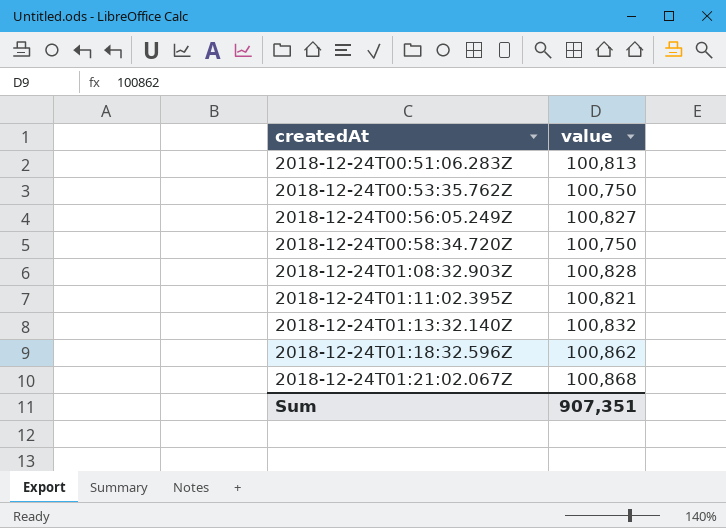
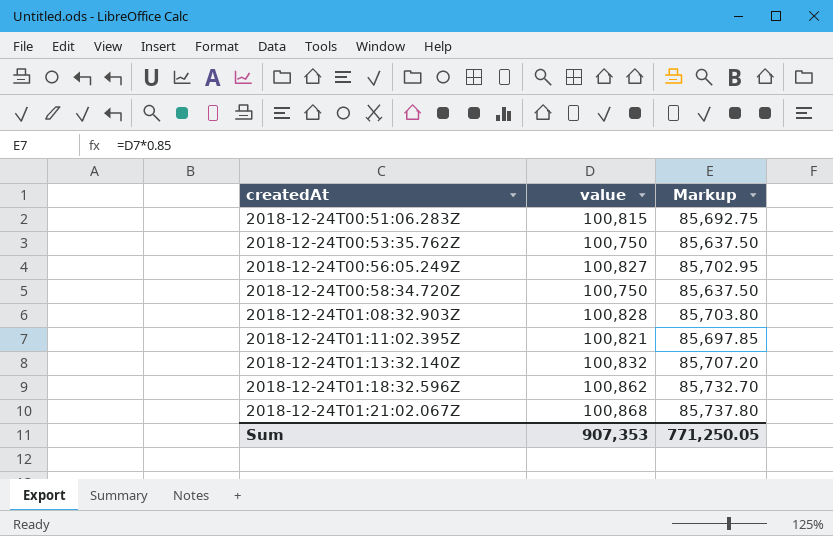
column Markup | formula: none -> [value] * 0.85
2018-12-24T00:51:06.283Z | value: 100,813 -> 100,815
Sum | value: 907,351 -> 907,353

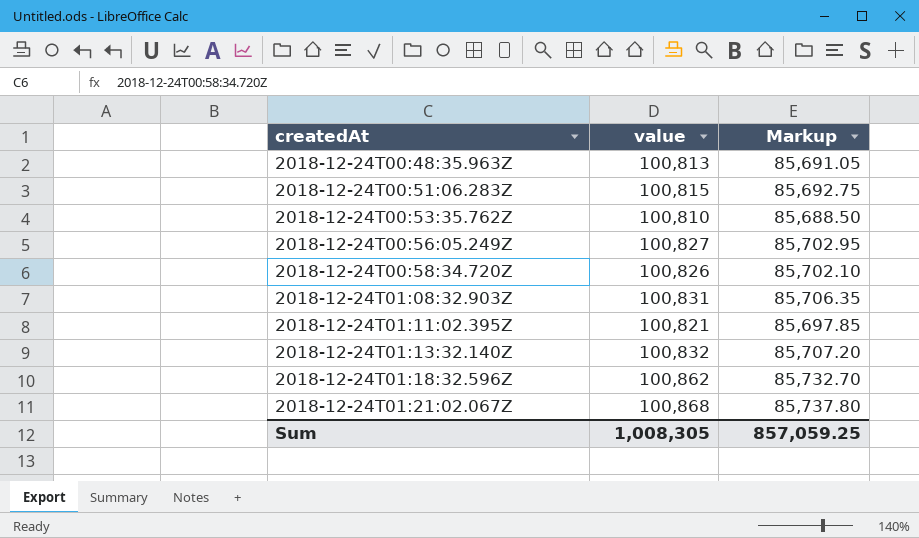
row 2018-12-24T00:48:35.963Z: none -> 100,813 | 85,691.05
2018-12-24T00:53:35.762Z | value: 100,750 -> 100,810
2018-12-24T00:53:35.762Z | Markup: 85,637.50 -> 85,688.50
2018-12-24T00:58:34.720Z | value: 100,750 -> 100,826
2018-12-24T00:58:34.720Z | Markup: 85,637.50 -> 85,702.10
2018-12-24T01:08:32.903Z | value: 100,828 -> 100,831
2018-12-24T01:08:32.903Z | Markup: 85,703.80 -> 85,706.35
Sum | value: 907,353 -> 1,008,305
Sum | Markup: 771,250.05 -> 857,059.25

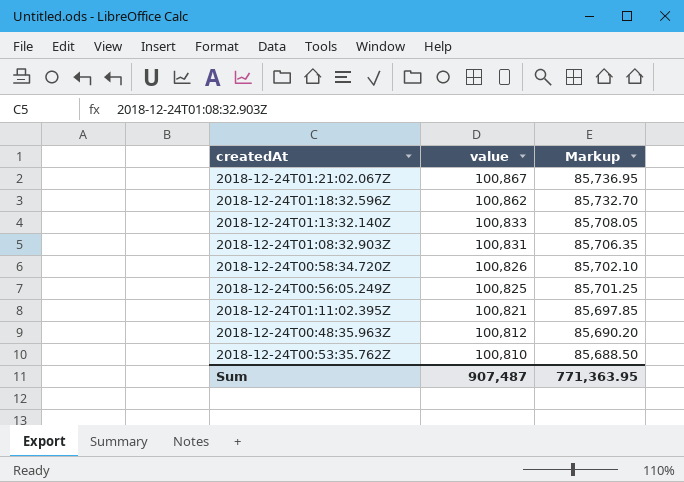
row order: createdAt ascending -> value descending
row 2018-12-24T00:51:06.283Z: 100,815 | 85,692.75 -> none
2018-12-24T01:21:02.067Z | value: 100,868 -> 100,867
2018-12-24T01:21:02.067Z | Markup: 85,737.80 -> 85,736.95
2018-12-24T01:13:32.140Z | value: 100,832 -> 100,833
2018-12-24T01:13:32.140Z | Markup: 85,707.20 -> 85,708.05
2018-12-24T00:56:05.249Z | value: 100,827 -> 100,825
2018-12-24T00:56:05.249Z | Markup: 85,702.95 -> 85,701.25
2018-12-24T00:48:35.963Z | value: 100,813 -> 100,812
2018-12-24T00:48:35.963Z | Markup: 85,691.05 -> 85,690.20
Sum | value: 1,008,305 -> 907,487
Sum | Markup: 857,059.25 -> 771,363.95

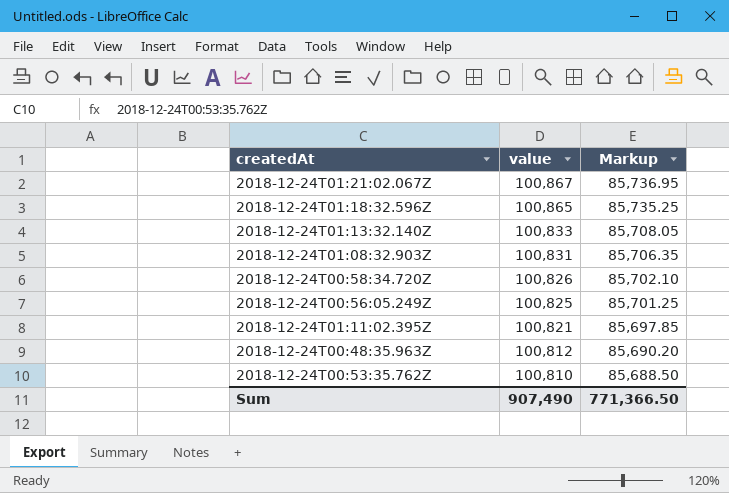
2018-12-24T01:18:32.596Z | value: 100,862 -> 100,865
2018-12-24T01:18:32.596Z | Markup: 85,732.70 -> 85,735.25
Sum | value: 907,487 -> 907,490
Sum | Markup: 771,363.95 -> 771,366.50

